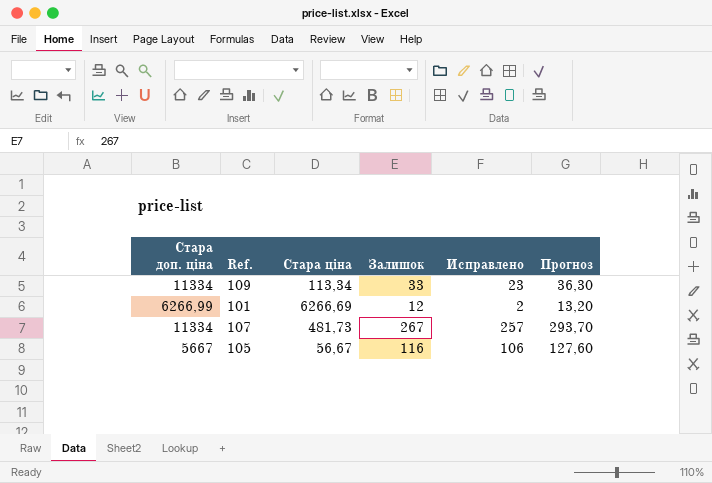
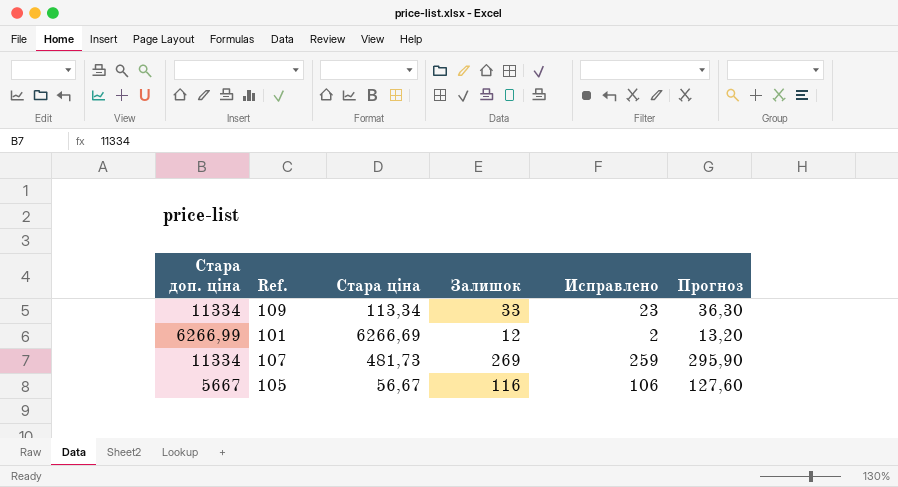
107 | Залишок: 267 -> 269
107 | Исправлено: 257 -> 259
107 | Прогноз: 293,70 -> 295,90

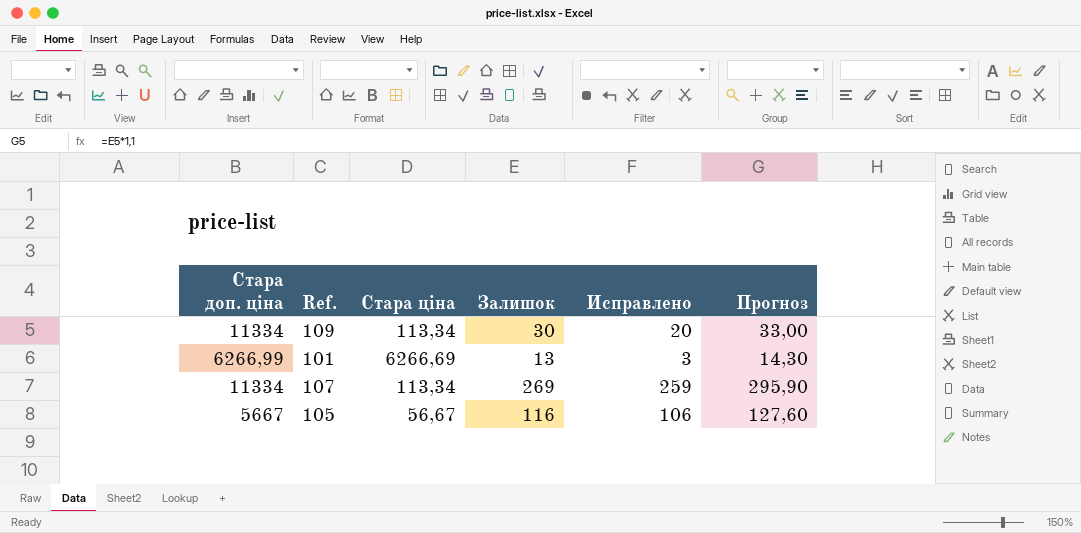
109 | Залишок: 33 -> 30
109 | Исправлено: 23 -> 20
109 | Прогноз: 36,30 -> 33,00
101 | Залишок: 12 -> 13
101 | Исправлено: 2 -> 3
101 | Прогноз: 13,20 -> 14,30
107 | Стара ціна: 481,73 -> 113,34

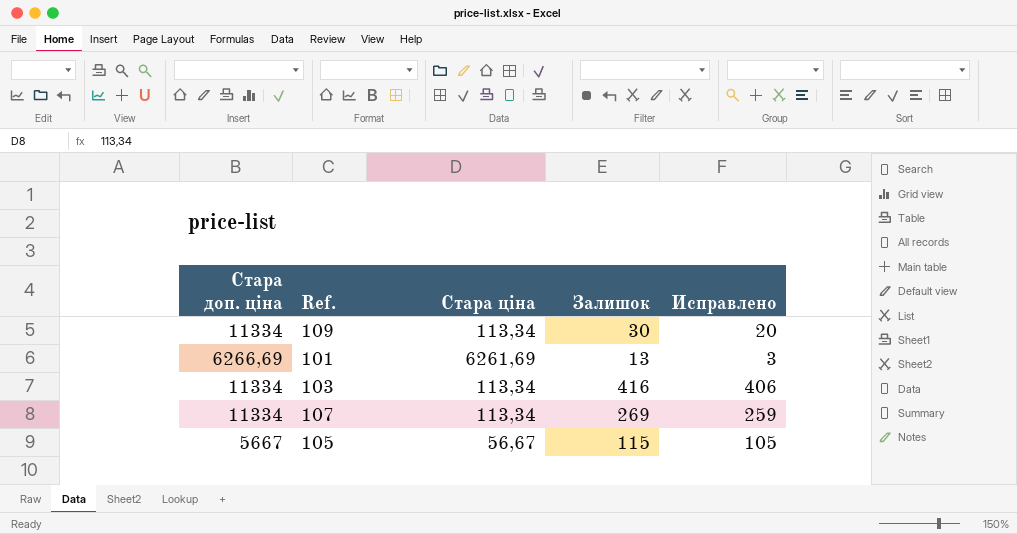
column Прогноз | formula: [Залишок] * 1,1 -> none
101 | Стара доп. ціна: 6266,99 -> 6266,69
101 | Стара ціна: 6266,69 -> 6261,69
row 103: none -> 11334 | 113,34 | 416 | 406
105 | Залишок: 116 -> 115
105 | Исправлено: 106 -> 105

